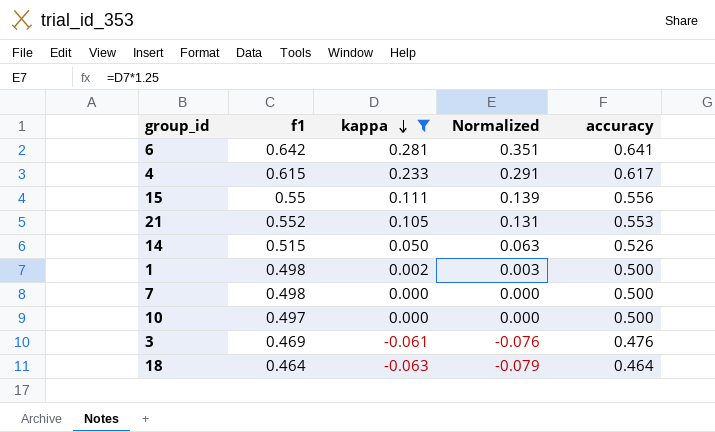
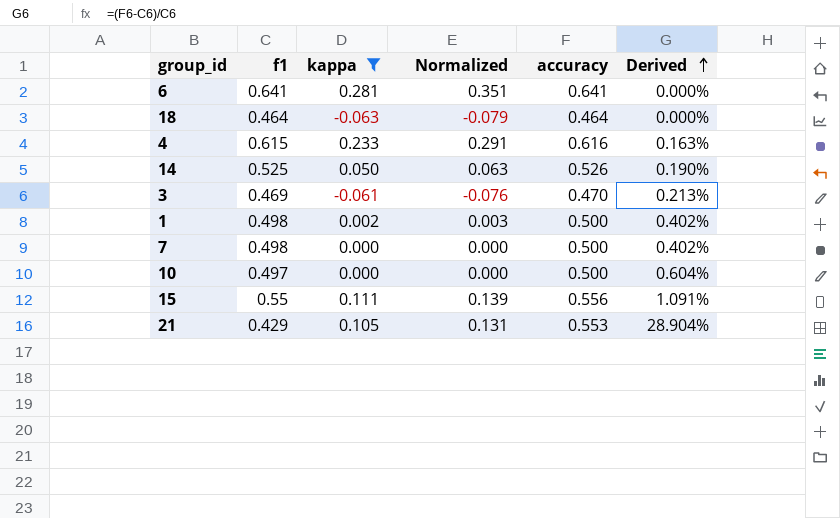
row order: kappa descending -> Derived ascending
column Derived | formula: none -> ([accuracy] - [f1]) / [f1]
6 | f1: 0.642 -> 0.641
4 | accuracy: 0.617 -> 0.616
14 | f1: 0.515 -> 0.525
3 | accuracy: 0.476 -> 0.470
21 | f1: 0.552 -> 0.429

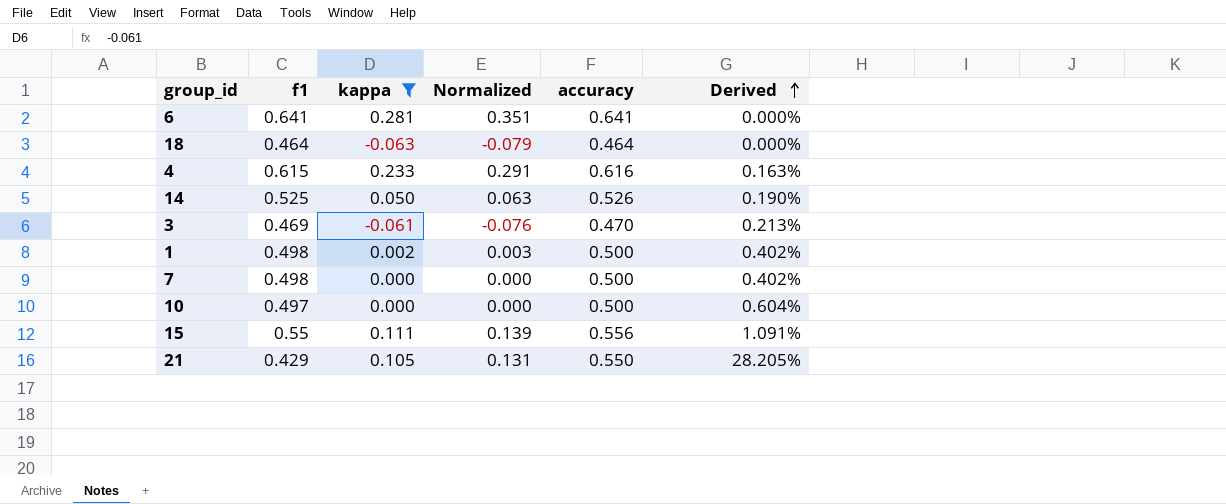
21 | accuracy: 0.553 -> 0.550
21 | Derived: 28.904% -> 28.205%

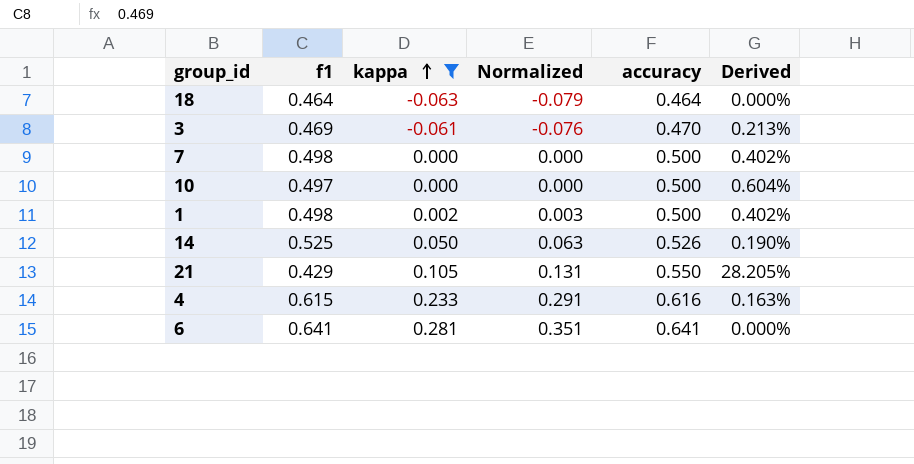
row order: Derived ascending -> kappa ascending
row 15: 0.55 | 0.111 | 0.139 | 0.556 | 1.091% -> none

